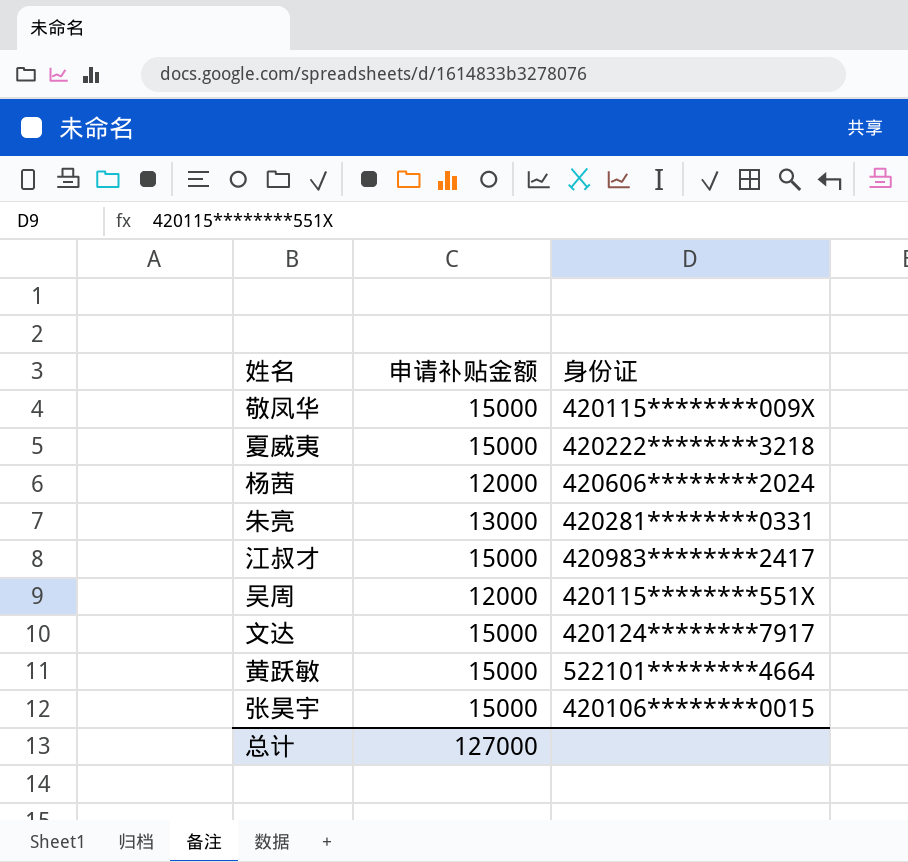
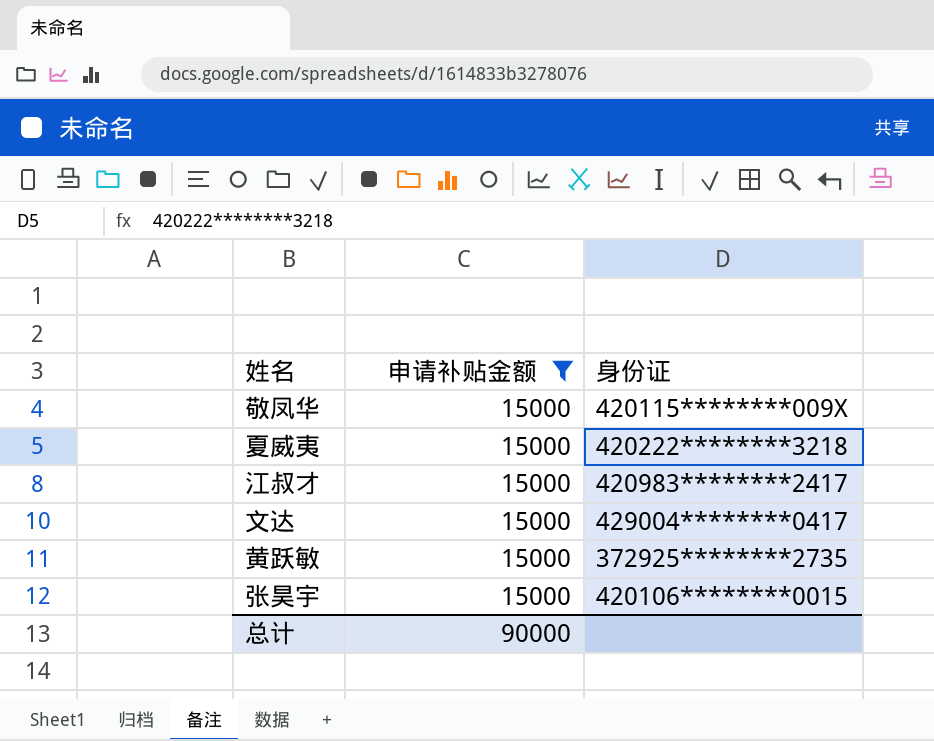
filter: none -> 申请补贴金额 = 15000
文达 | 身份证: 420124********7917 -> 429004********0417
黄跃敏 | 身份证: 522101********4664 -> 372925********2735
总计 | 申请补贴金额: 127000 -> 90000

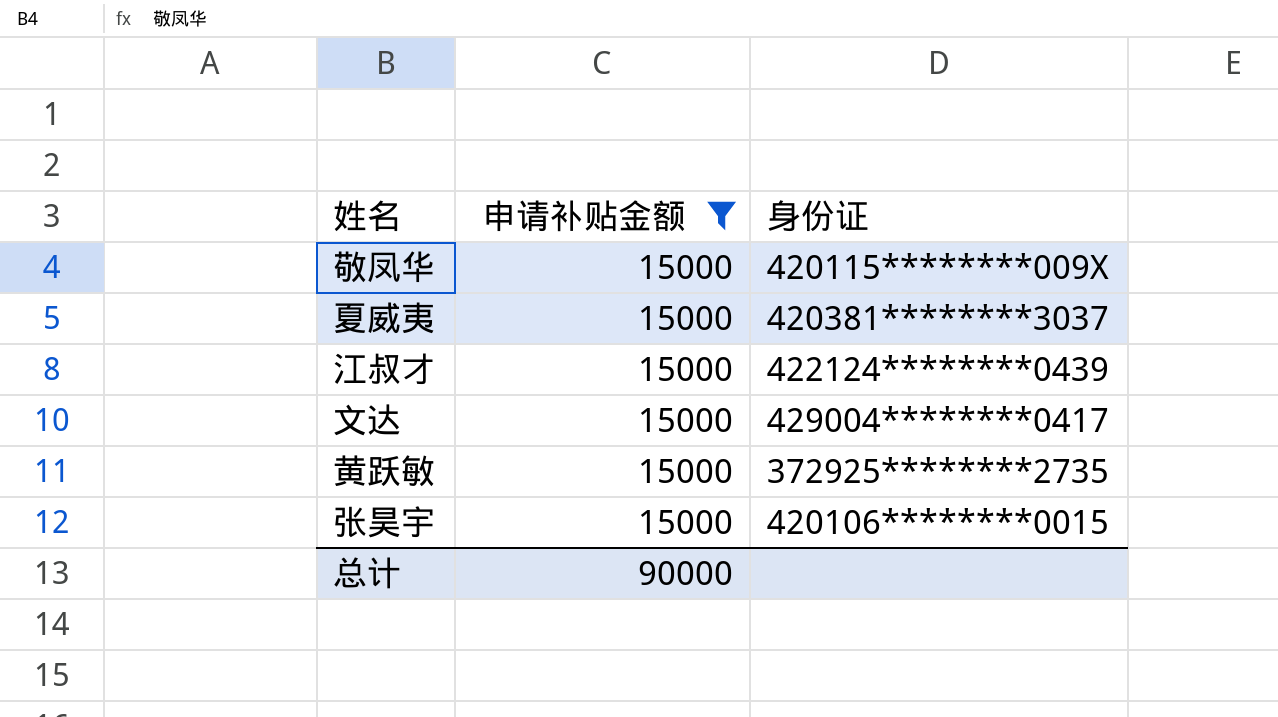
夏威夷 | 身份证: 420222********3218 -> 420381********3037
江叔才 | 身份证: 420983********2417 -> 422124********0439

